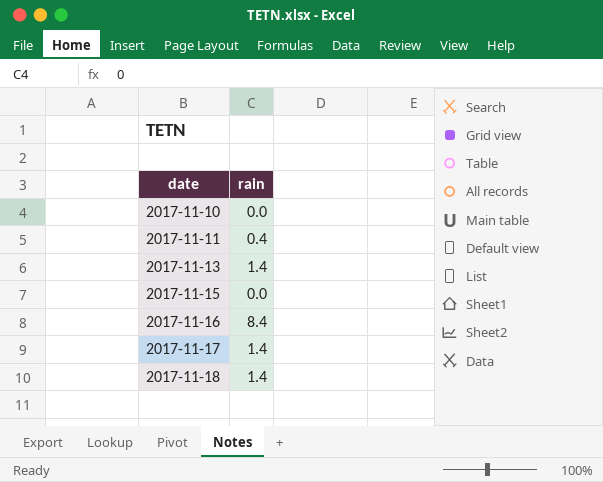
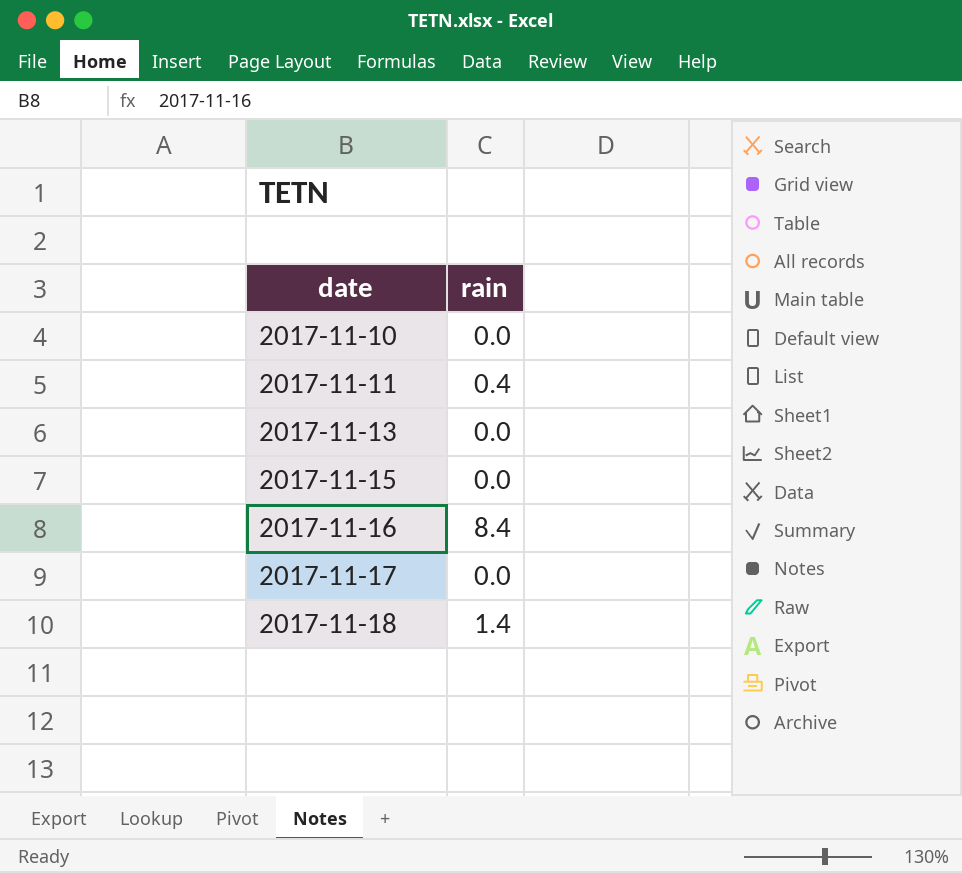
2017-11-13 | rain: 1.4 -> 0.0
2017-11-17 | rain: 1.4 -> 0.0

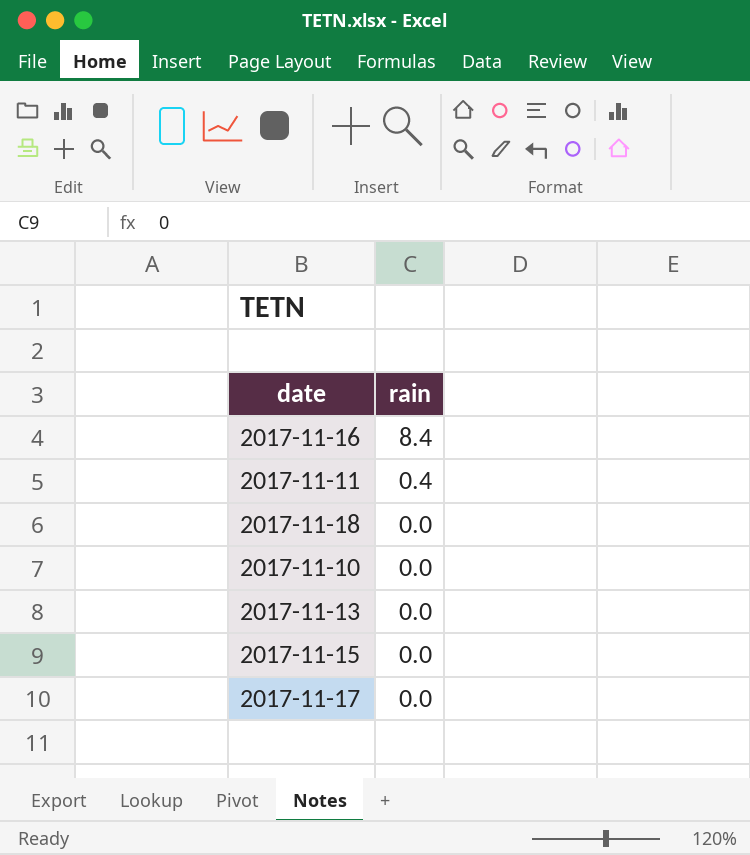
row order: date ascending -> rain descending
2017-11-18 | rain: 1.4 -> 0.0

